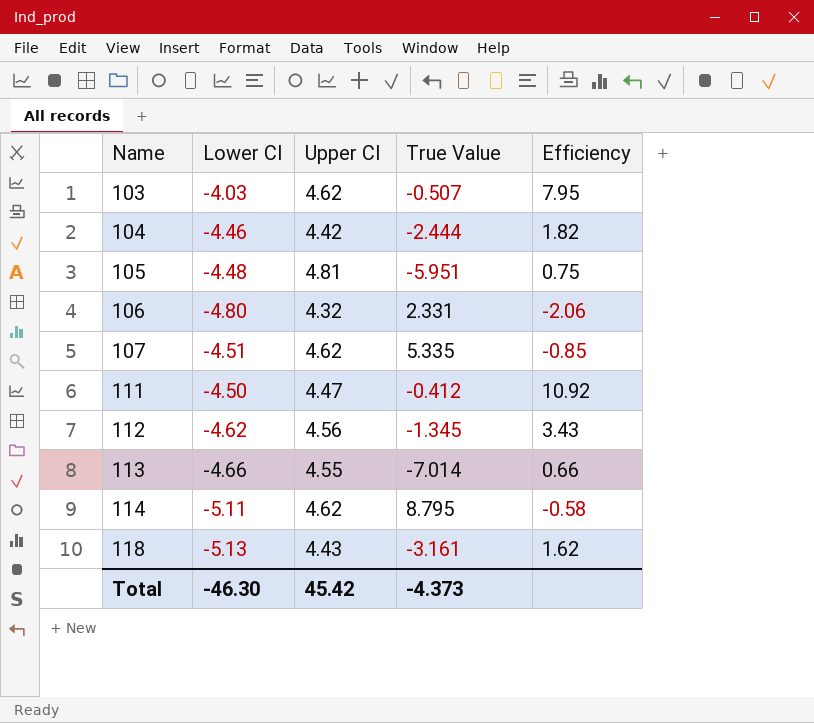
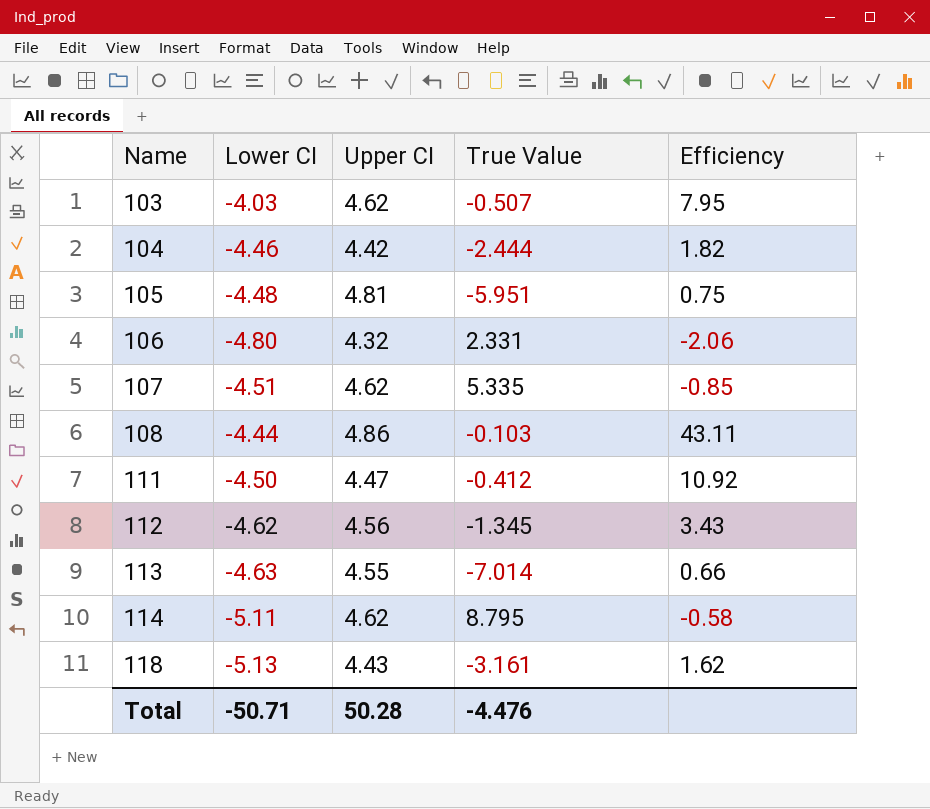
row 108: none -> -4.44 | 4.86 | -0.103 | 43.11
113 | Lower CI: -4.66 -> -4.63
Total | Lower CI: -46.30 -> -50.71
Total | Upper CI: 45.42 -> 50.28
Total | True Value: -4.373 -> -4.476

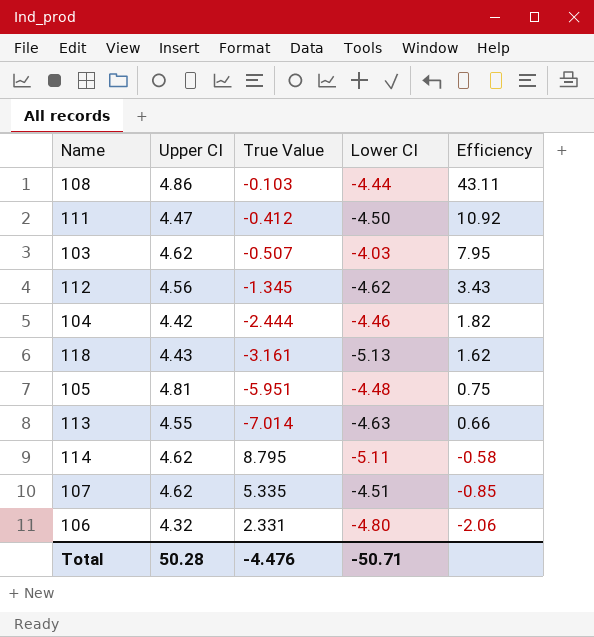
row order: Name ascending -> Efficiency descending
column Lower CI | position: 2 -> 4

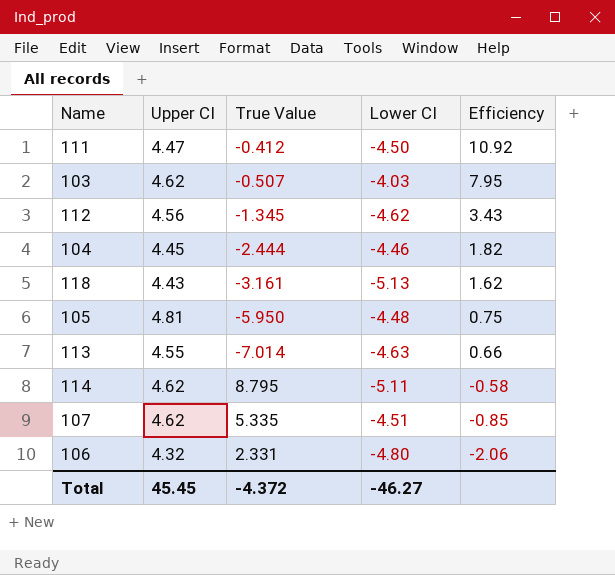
row 108: 4.86 | -0.103 | -4.44 | 43.11 -> none
104 | Upper CI: 4.42 -> 4.45
105 | True Value: -5.951 -> -5.950
Total | Upper CI: 50.28 -> 45.45
Total | True Value: -4.476 -> -4.372
Total | Lower CI: -50.71 -> -46.27

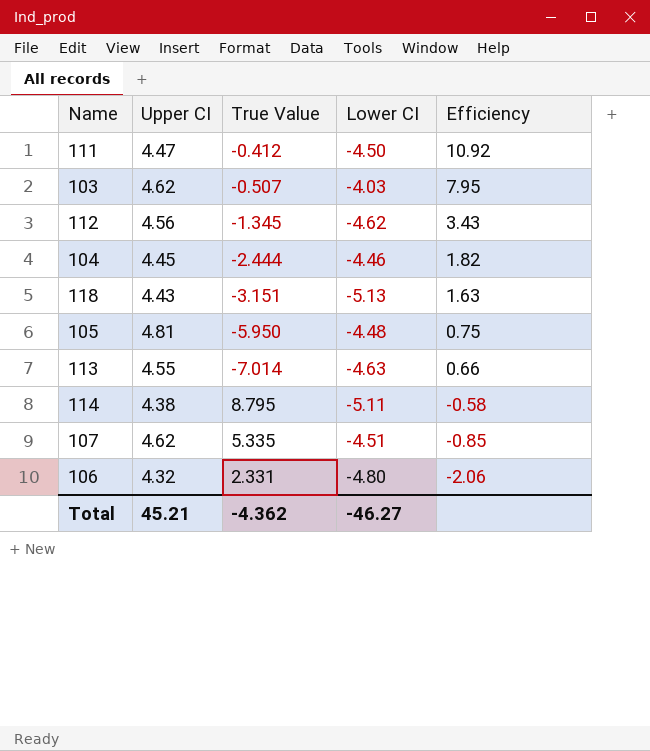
118 | True Value: -3.161 -> -3.151
118 | Efficiency: 1.62 -> 1.63
114 | Upper CI: 4.62 -> 4.38
Total | Upper CI: 45.45 -> 45.21
Total | True Value: -4.372 -> -4.362

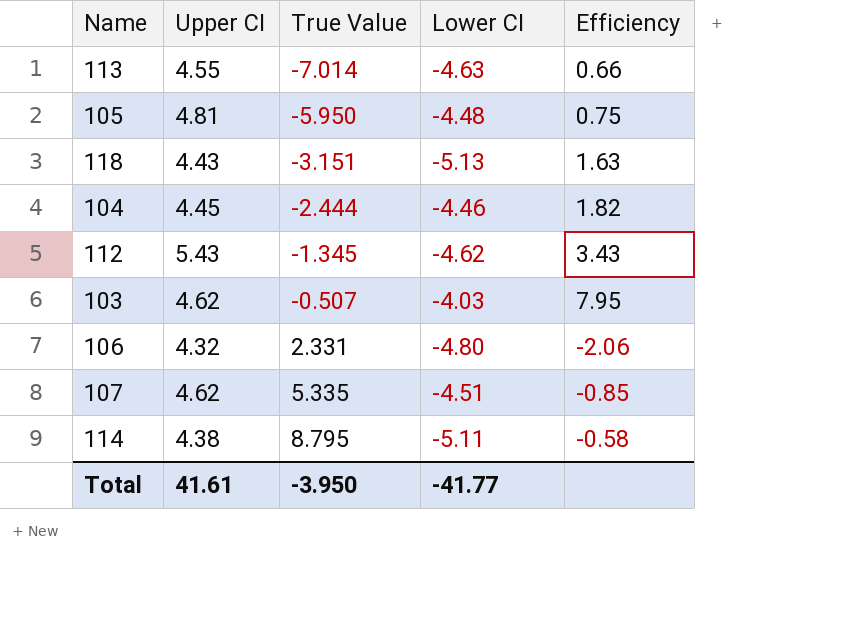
row order: Efficiency descending -> True Value ascending
row 111: 4.47 | -0.412 | -4.50 | 10.92 -> none
112 | Upper CI: 4.56 -> 5.43
Total | Upper CI: 45.21 -> 41.61
Total | True Value: -4.362 -> -3.950
Total | Lower CI: -46.27 -> -41.77

